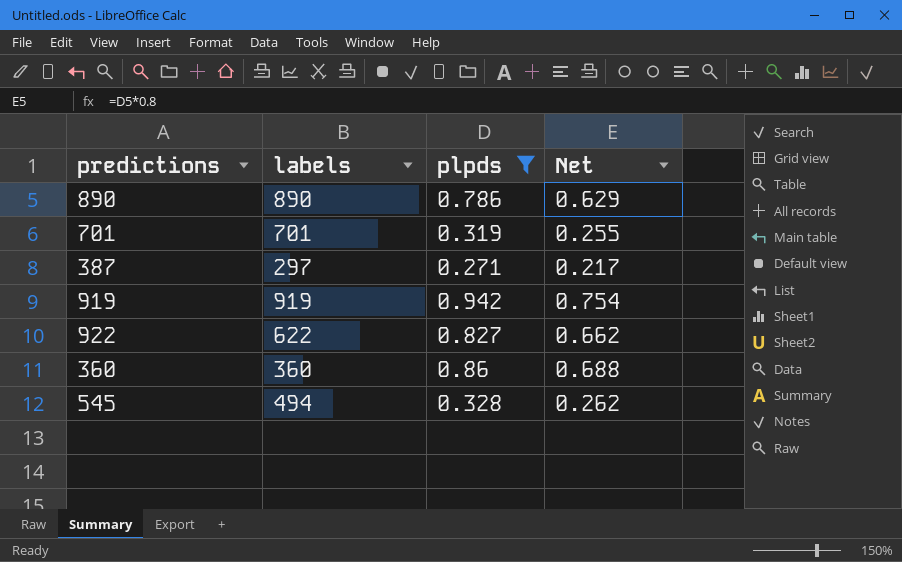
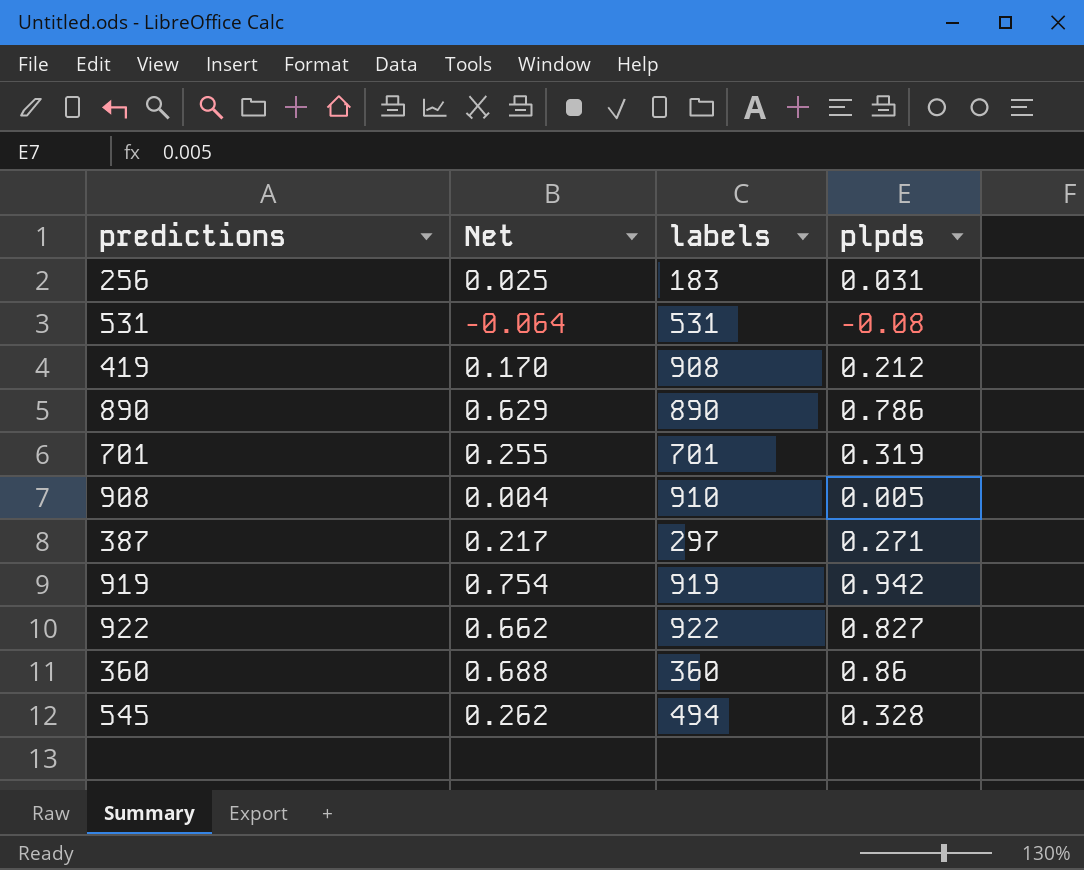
filter: plpds >= 0.271 -> none
column Net | position: 4 -> 2
922 | labels: 622 -> 922

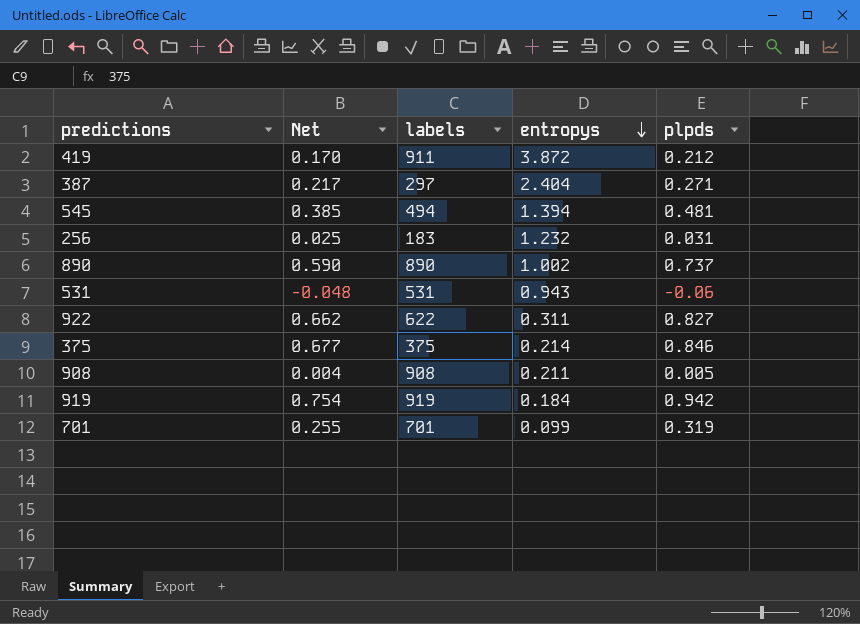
row order: none -> entropys descending
column entropys | position: none -> 4
row 360: 0.688 | 360 | 0.86 -> none
419 | labels: 908 -> 911
545 | Net: 0.262 -> 0.385
545 | plpds: 0.328 -> 0.481
890 | Net: 0.629 -> 0.590
890 | plpds: 0.786 -> 0.737
531 | Net: -0.064 -> -0.048
531 | plpds: -0.08 -> -0.06
922 | labels: 922 -> 622
row 375: none -> 0.677 | 375 | 0.214 | 0.846
908 | labels: 910 -> 908

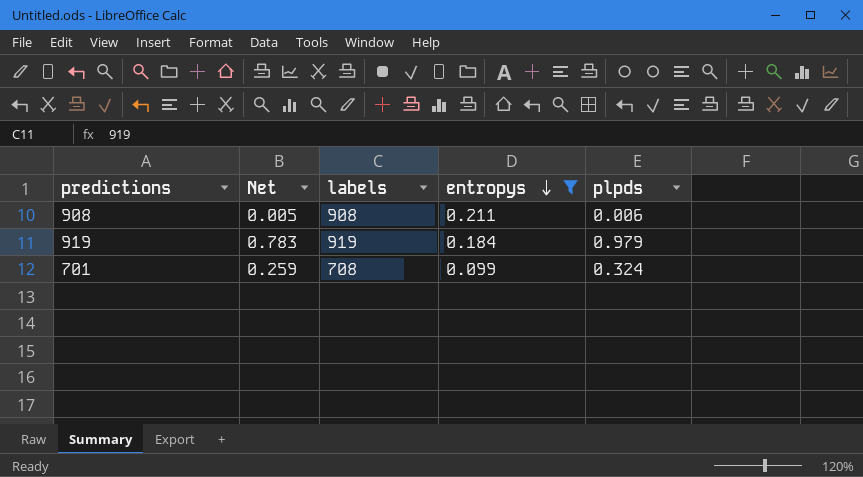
filter: none -> entropys <= 0.211
908 | Net: 0.004 -> 0.005
908 | plpds: 0.005 -> 0.006
919 | Net: 0.754 -> 0.783
919 | plpds: 0.942 -> 0.979
701 | Net: 0.255 -> 0.259
701 | labels: 701 -> 708
701 | plpds: 0.319 -> 0.324

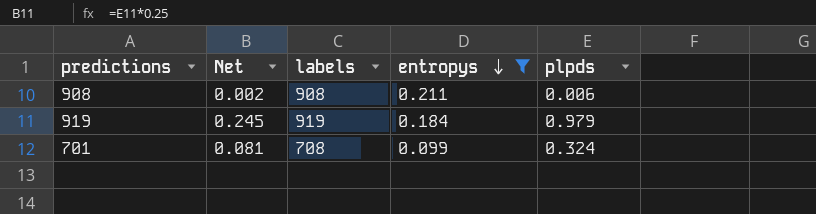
column Net | formula: [plpds] * 0.8 -> [plpds] * 0.25

